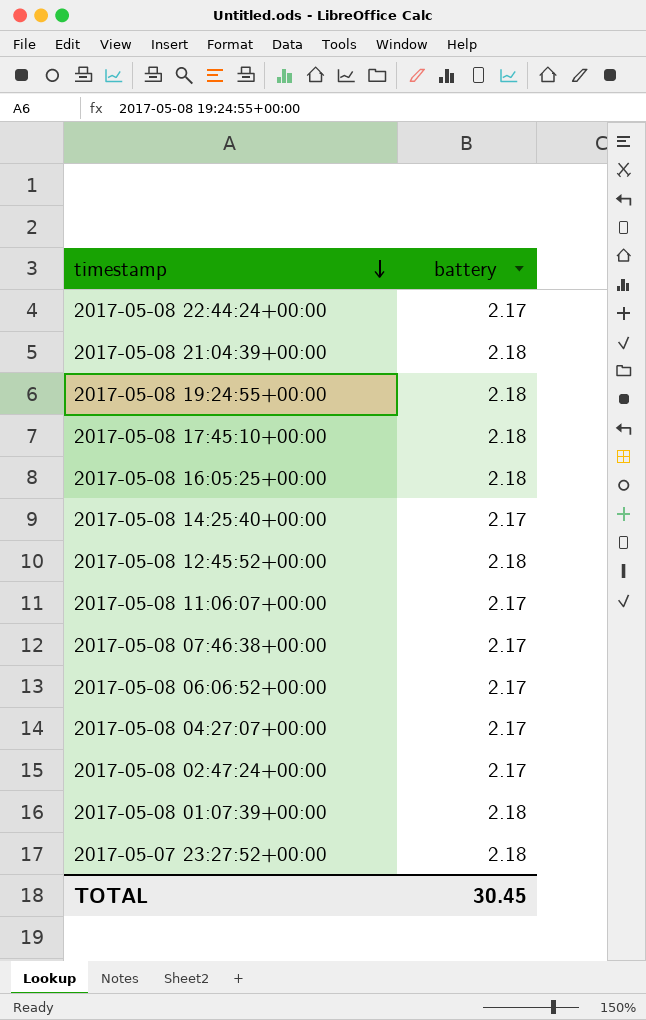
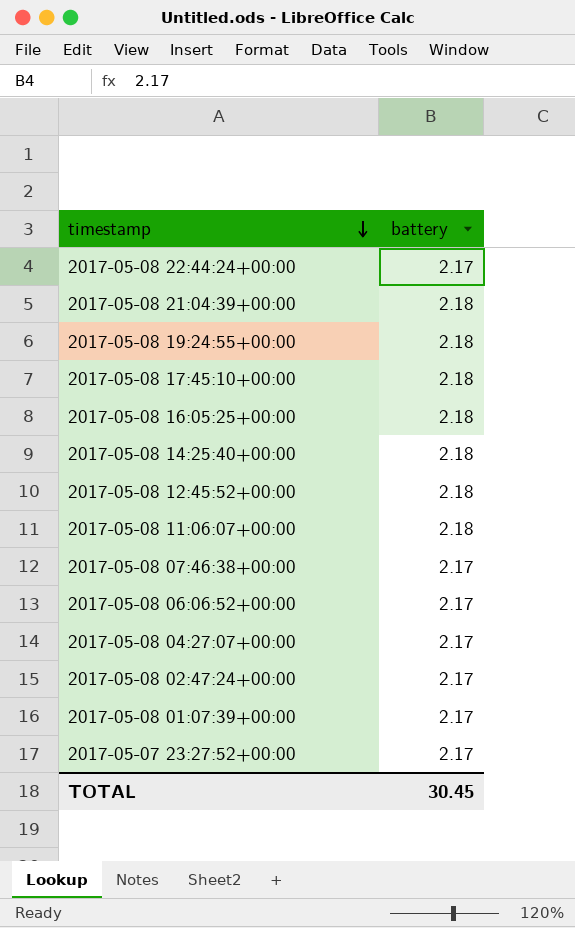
2017-05-08 14:25:40+00:00 | battery: 2.17 -> 2.18
2017-05-08 11:06:07+00:00 | battery: 2.17 -> 2.18
2017-05-08 01:07:39+00:00 | battery: 2.18 -> 2.17
2017-05-07 23:27:52+00:00 | battery: 2.18 -> 2.17

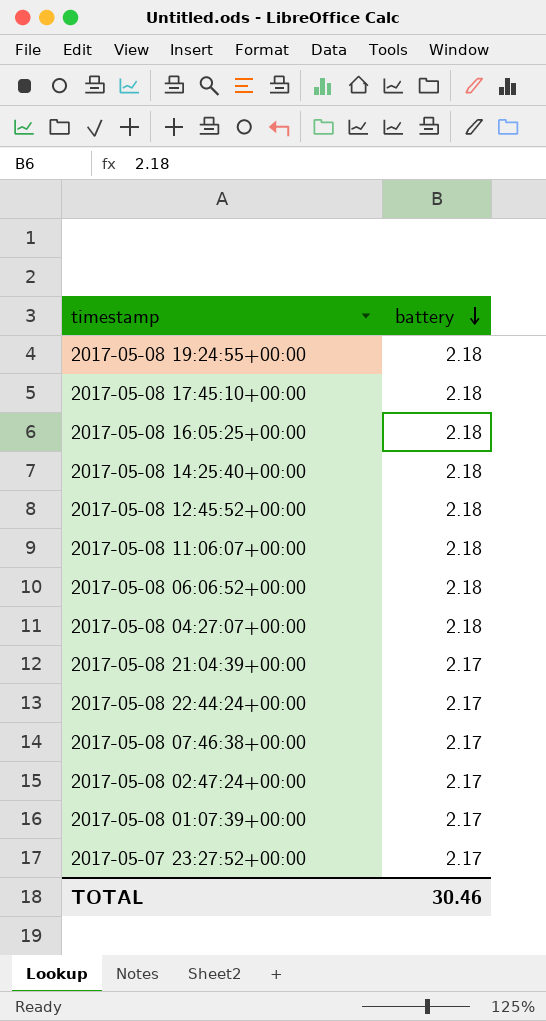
row order: timestamp descending -> battery descending
2017-05-08 06:06:52+00:00 | battery: 2.17 -> 2.18
2017-05-08 04:27:07+00:00 | battery: 2.17 -> 2.18
2017-05-08 21:04:39+00:00 | battery: 2.18 -> 2.17
TOTAL | battery: 30.45 -> 30.46

